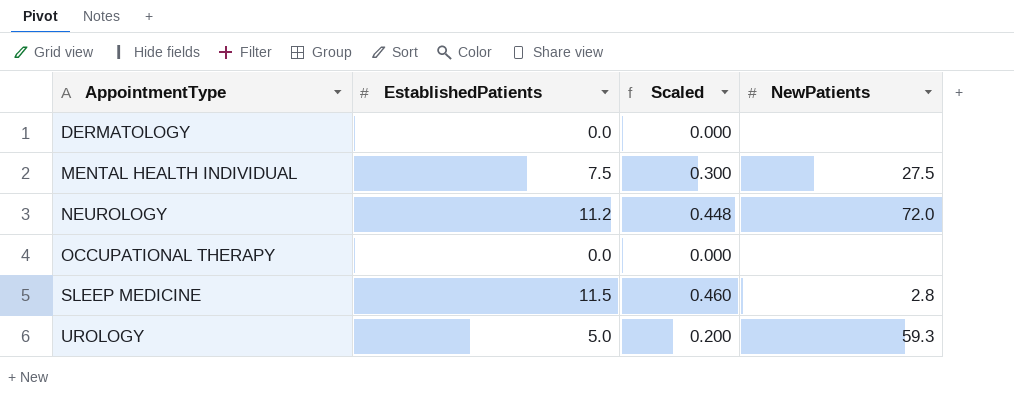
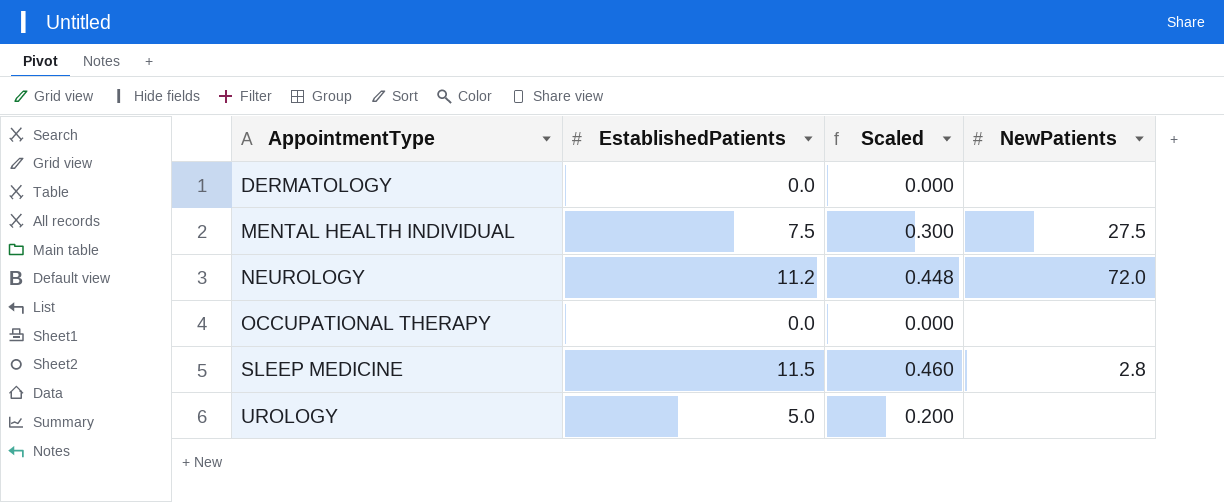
UROLOGY | NewPatients: 59.3 -> none

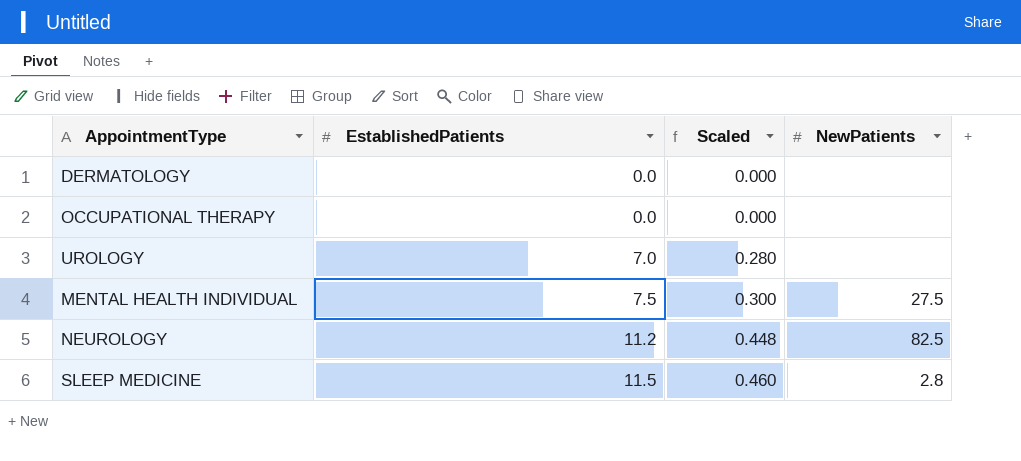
row order: AppointmentType ascending -> EstablishedPatients ascending
UROLOGY | EstablishedPatients: 5.0 -> 7.0
UROLOGY | Scaled: 0.200 -> 0.280
NEUROLOGY | NewPatients: 72.0 -> 82.5

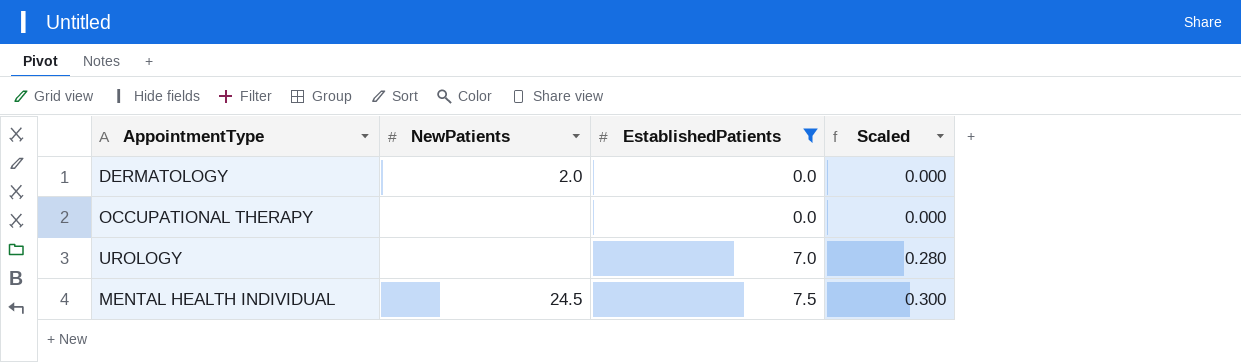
filter: none -> EstablishedPatients <= 7.5
column NewPatients | position: 4 -> 2
DERMATOLOGY | NewPatients: none -> 2.0
MENTAL HEALTH INDIVIDUAL | NewPatients: 27.5 -> 24.5

